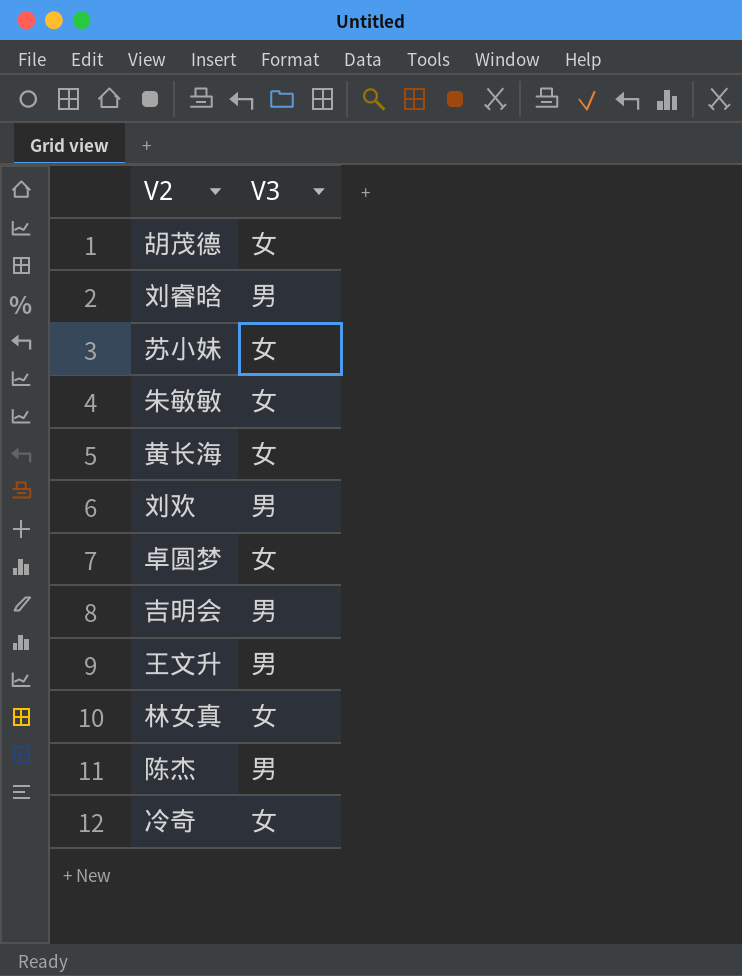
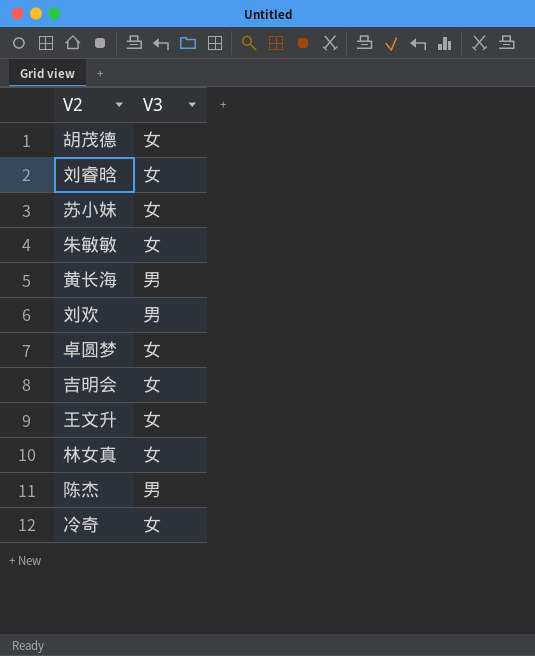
刘睿晗 | V3: 男 -> 女
黄长海 | V3: 女 -> 男
吉明会 | V3: 男 -> 女
王文升 | V3: 男 -> 女

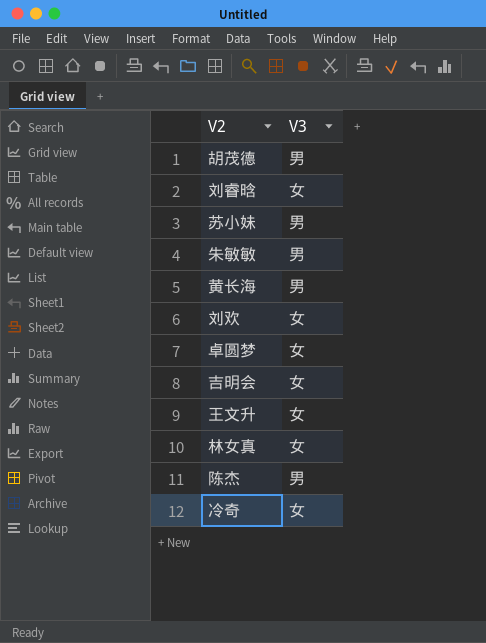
胡茂德 | V3: 女 -> 男
苏小妹 | V3: 女 -> 男
朱敏敏 | V3: 女 -> 男
刘欢 | V3: 男 -> 女

